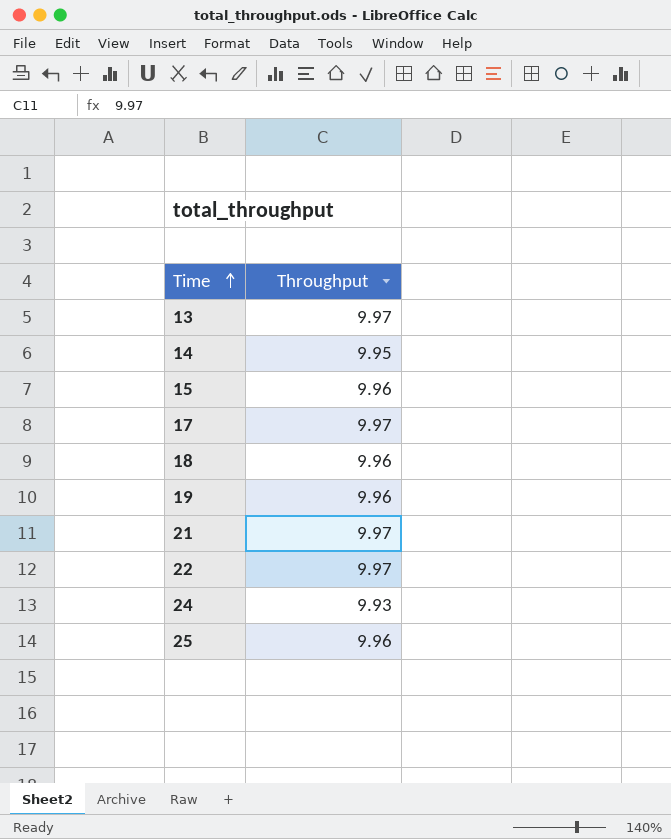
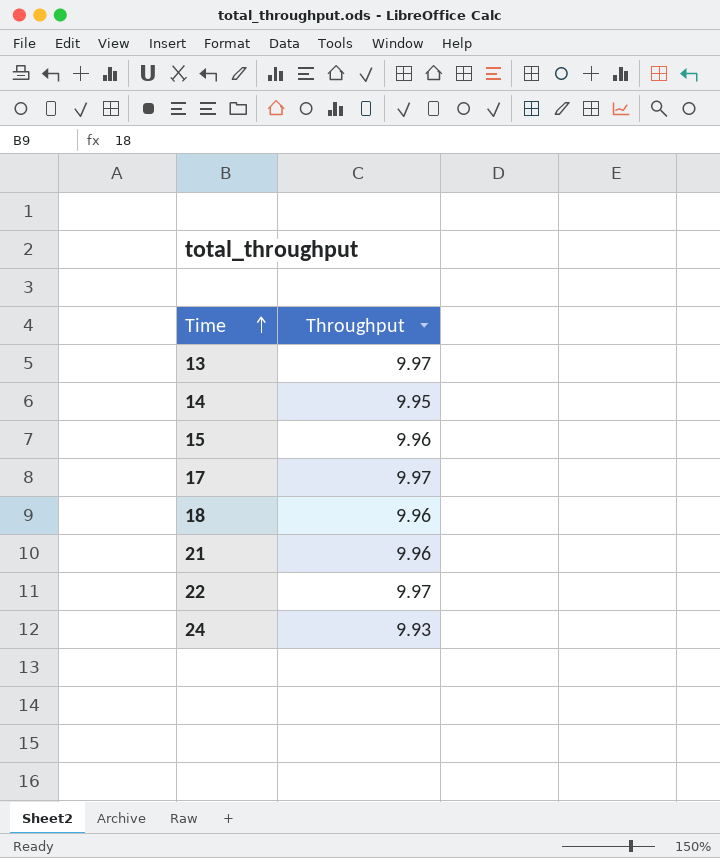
row 19: 9.96 -> none
row 25: 9.96 -> none
21 | Throughput: 9.97 -> 9.96

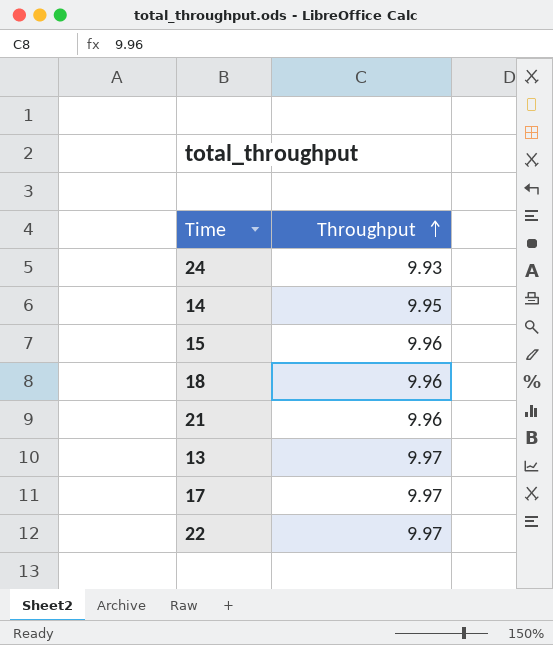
row order: Time ascending -> Throughput ascending

